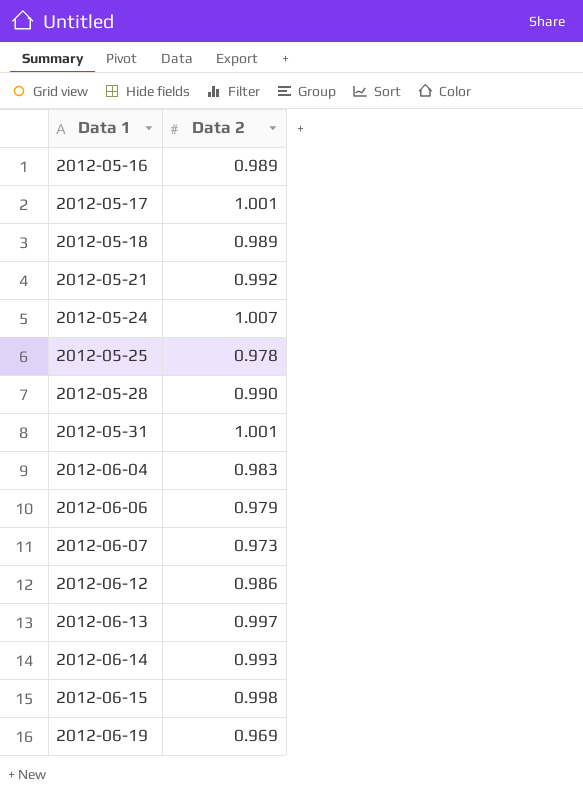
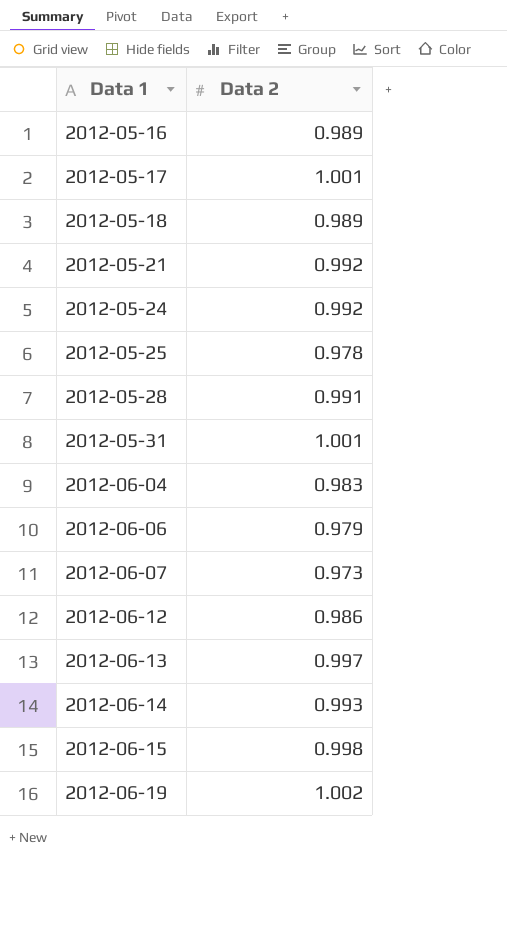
2012-05-24 | Data 2: 1.007 -> 0.992
2012-05-28 | Data 2: 0.990 -> 0.991
2012-06-19 | Data 2: 0.969 -> 1.002

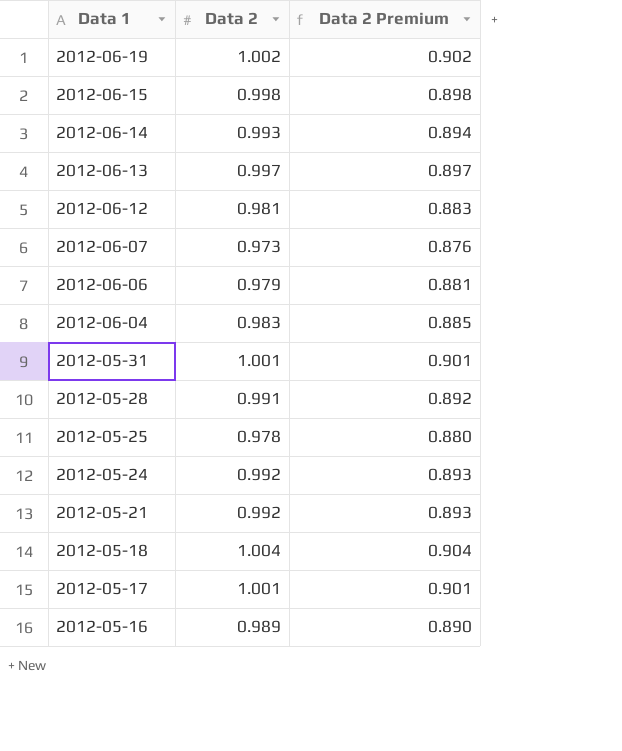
row order: Data 1 ascending -> Data 1 descending
column Data 2 Premium | formula: none -> [Data 2] * 0.9
2012-06-12 | Data 2: 0.986 -> 0.981
2012-05-18 | Data 2: 0.989 -> 1.004

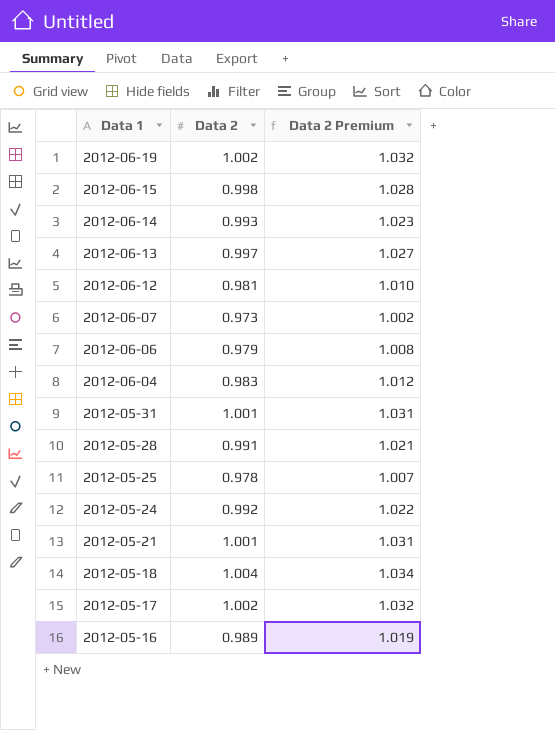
column Data 2 Premium | formula: [Data 2] * 0.9 -> [Data 2] * 1.03
2012-05-21 | Data 2: 0.992 -> 1.001
2012-05-17 | Data 2: 1.001 -> 1.002

